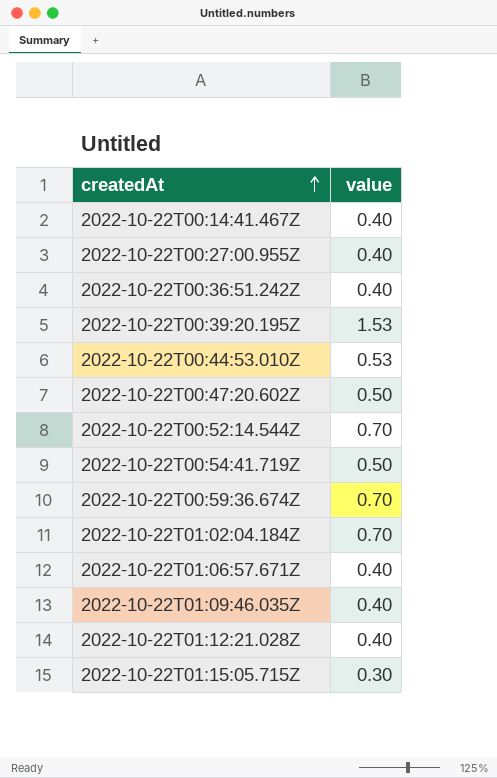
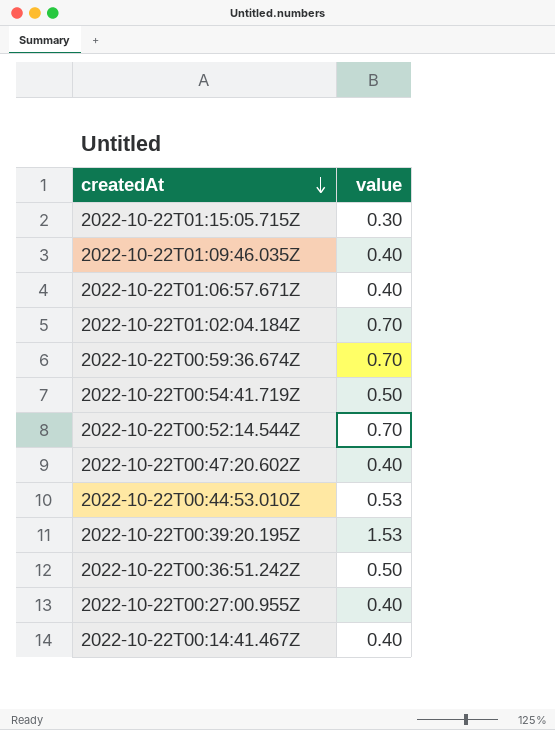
row order: createdAt ascending -> createdAt descending
row 2022-10-22T01:12:21.028Z: 0.40 -> none
2022-10-22T00:47:20.602Z | value: 0.50 -> 0.40
2022-10-22T00:36:51.242Z | value: 0.40 -> 0.50

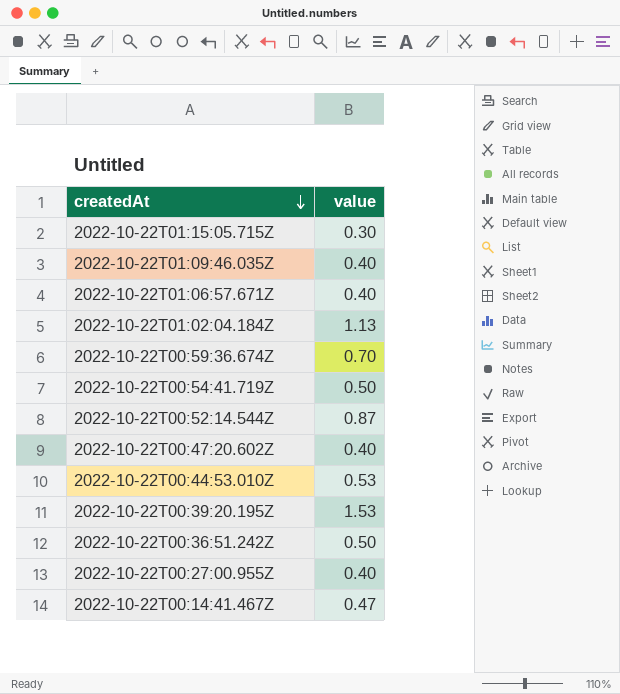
2022-10-22T01:02:04.184Z | value: 0.70 -> 1.13
2022-10-22T00:52:14.544Z | value: 0.70 -> 0.87
2022-10-22T00:14:41.467Z | value: 0.40 -> 0.47

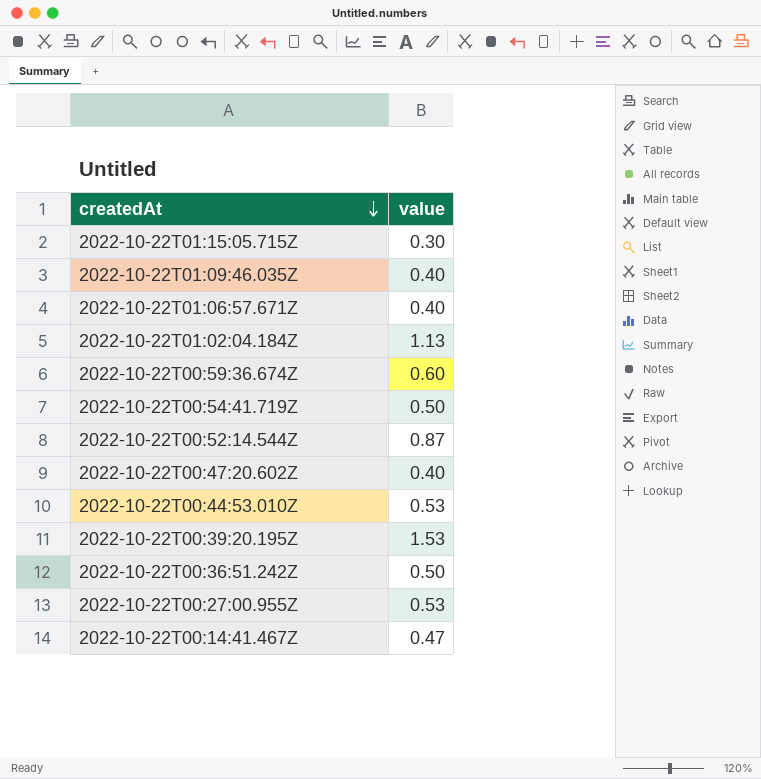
2022-10-22T00:59:36.674Z | value: 0.70 -> 0.60
2022-10-22T00:27:00.955Z | value: 0.40 -> 0.53

